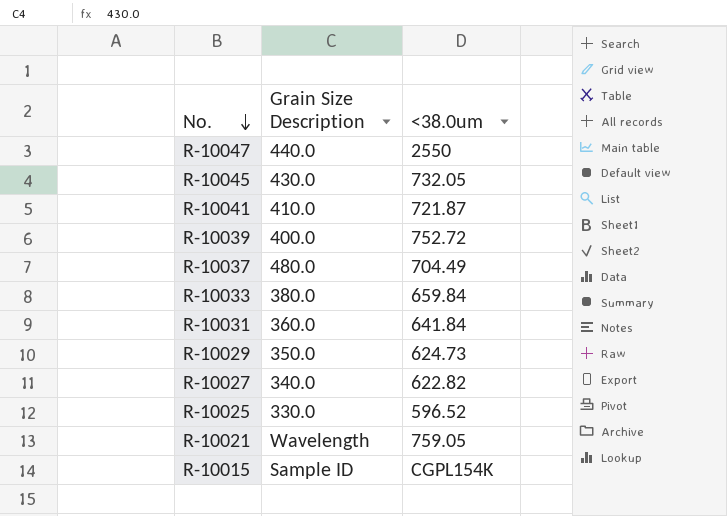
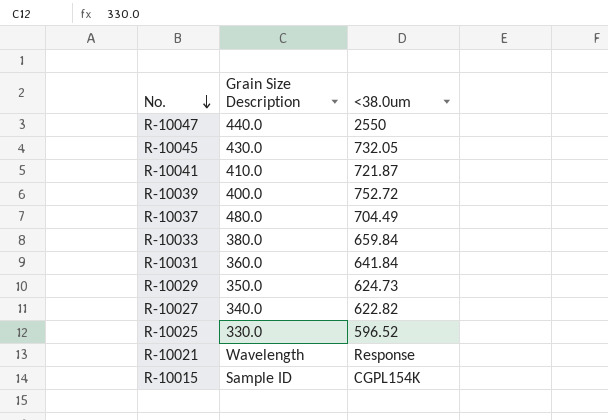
R-10021 | <38.0um: 759.05 -> Response

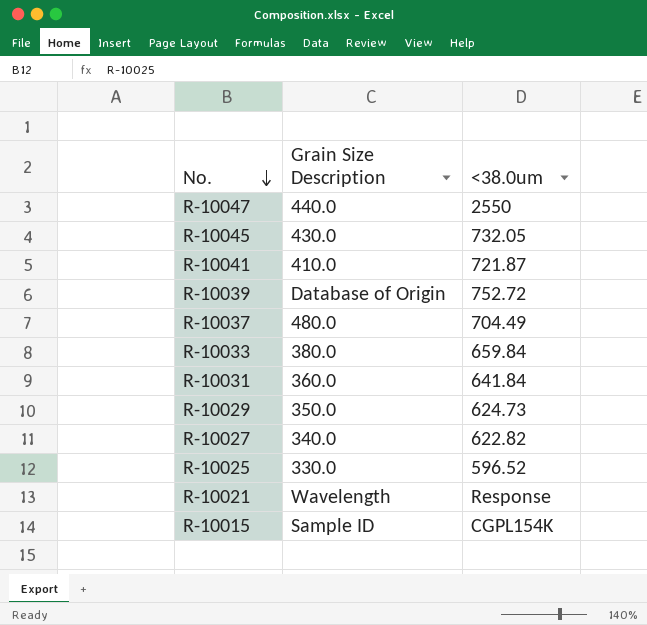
R-10039 | Grain Size Description: 400.0 -> Database of Origin

